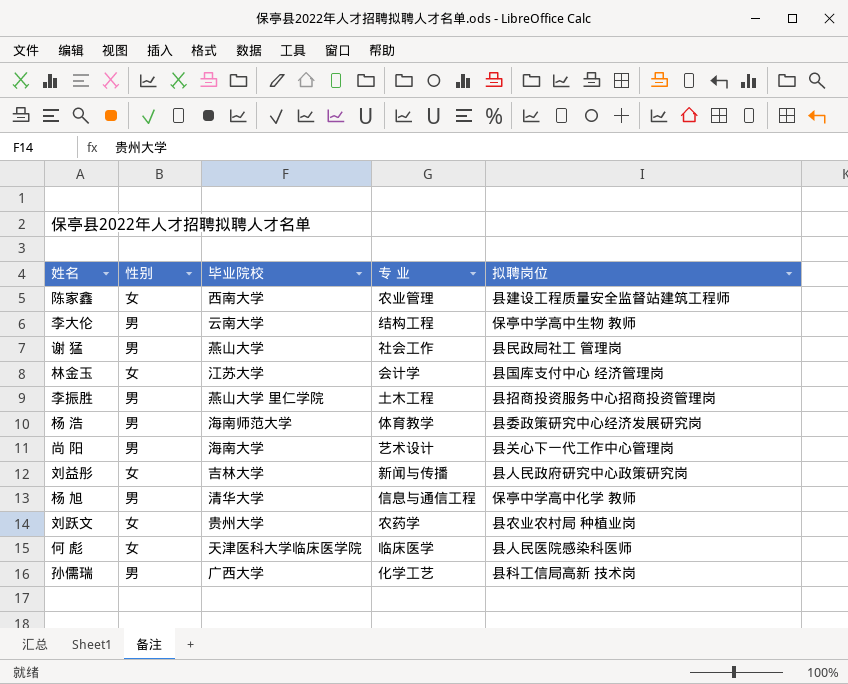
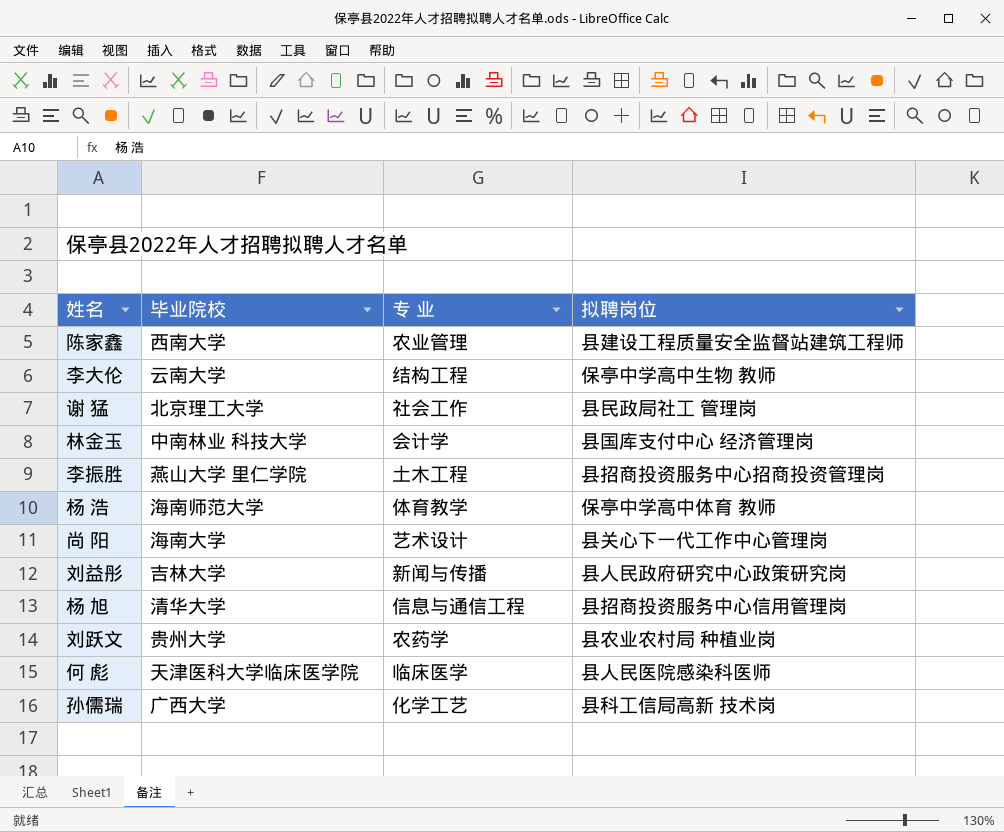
column 性别 | position: 2 -> none
谢 猛 | 毕业院校: 燕山大学 -> 北京理工大学
林金玉 | 毕业院校: 江苏大学 -> 中南林业 科技大学
杨 浩 | 拟聘岗位: 县委政策研究中心经济发展研究岗 -> 保亭中学高中体育 教师
杨 旭 | 拟聘岗位: 保亭中学高中化学 教师 -> 县招商投资服务中心信用管理岗

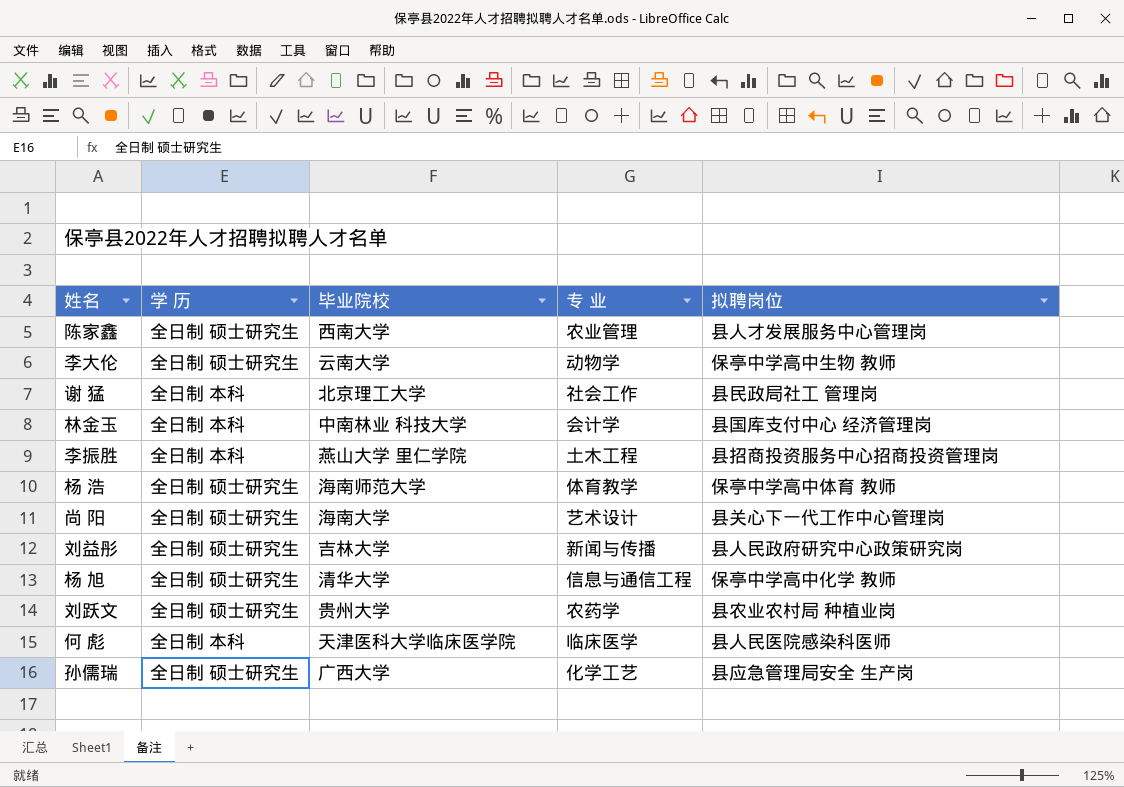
column 学 历 | position: none -> 2
陈家鑫 | 拟聘岗位: 县建设工程质量安全监督站建筑工程师 -> 县人才发展服务中心管理岗
李大伦 | 专 业: 结构工程 -> 动物学
杨 旭 | 拟聘岗位: 县招商投资服务中心信用管理岗 -> 保亭中学高中化学 教师
孙儒瑞 | 拟聘岗位: 县科工信局高新 技术岗 -> 县应急管理局安全 生产岗

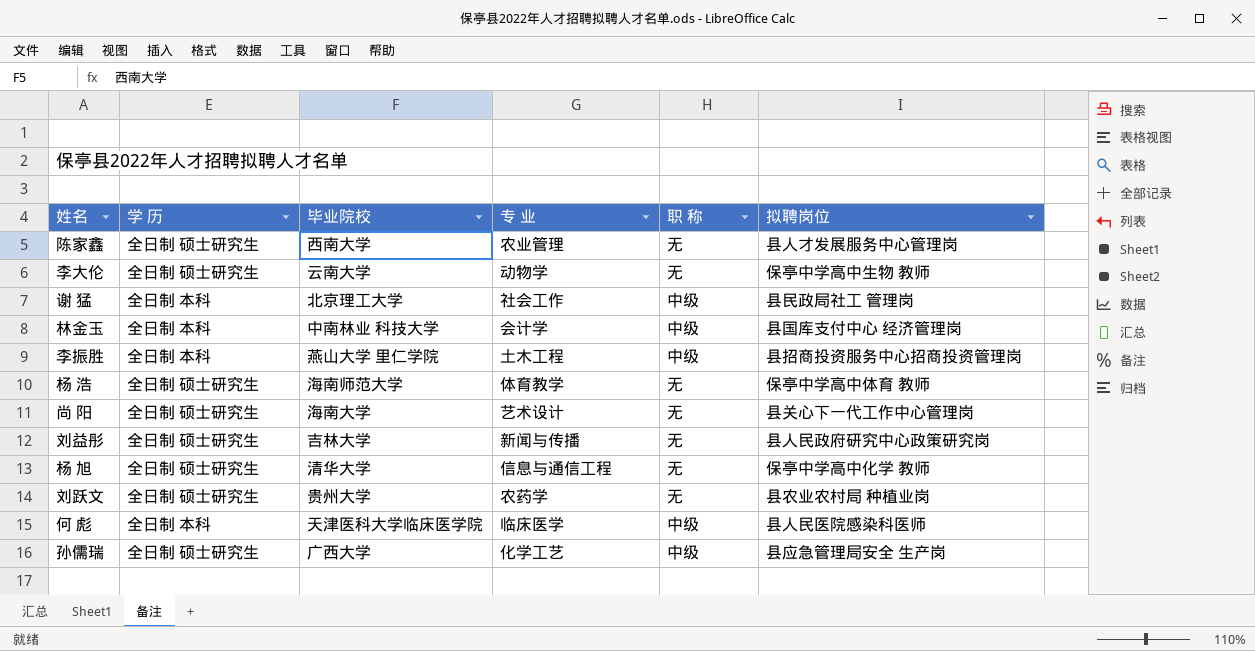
column 职 称 | position: none -> 5

